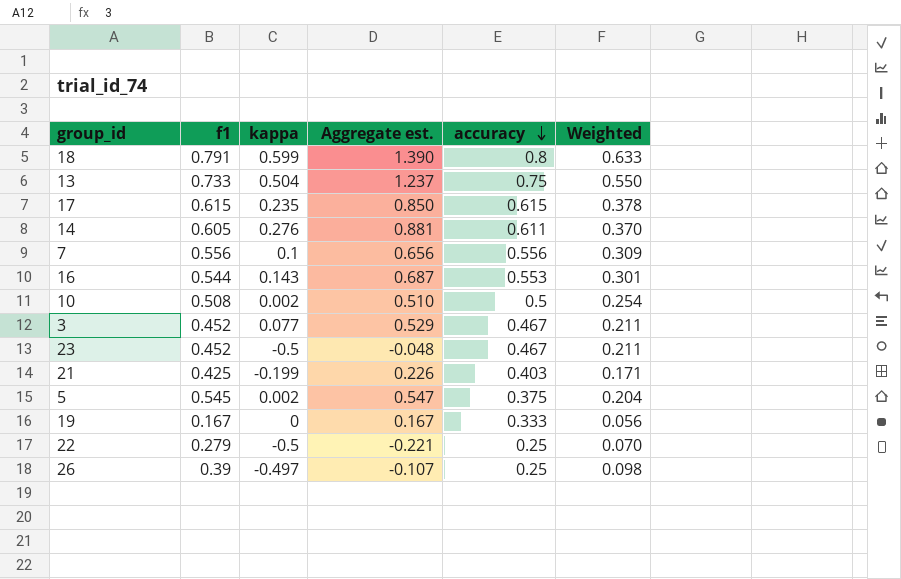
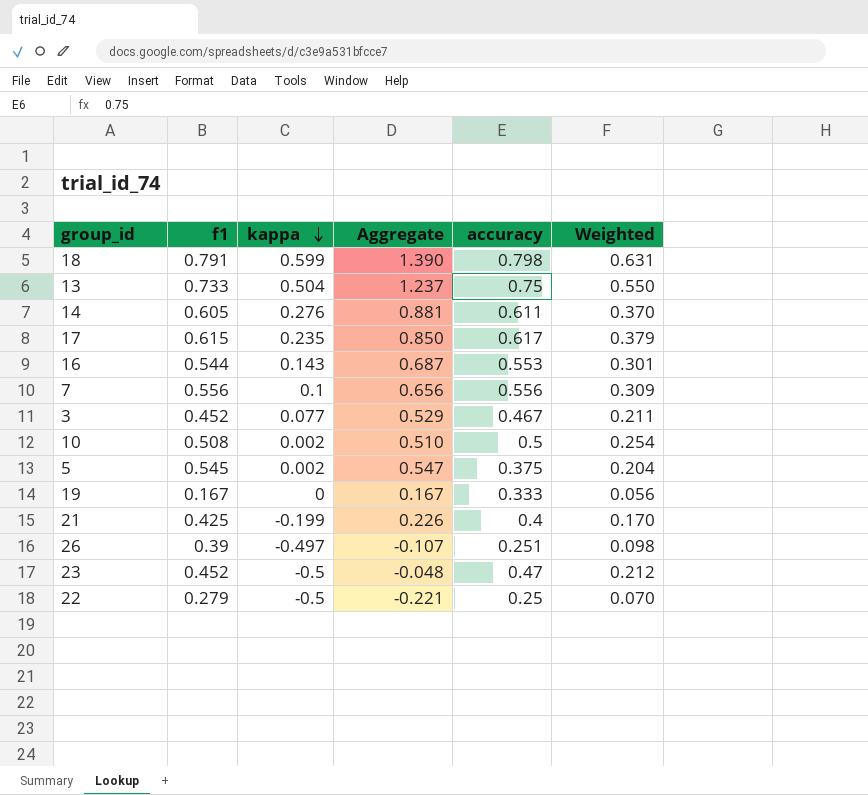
row order: accuracy descending -> kappa descending
column name: Aggregate est. -> Aggregate
18 | accuracy: 0.8 -> 0.798
18 | Weighted: 0.633 -> 0.631
17 | accuracy: 0.615 -> 0.617
17 | Weighted: 0.378 -> 0.379
21 | accuracy: 0.403 -> 0.4
21 | Weighted: 0.171 -> 0.170
26 | accuracy: 0.25 -> 0.251
23 | accuracy: 0.467 -> 0.47
23 | Weighted: 0.211 -> 0.212

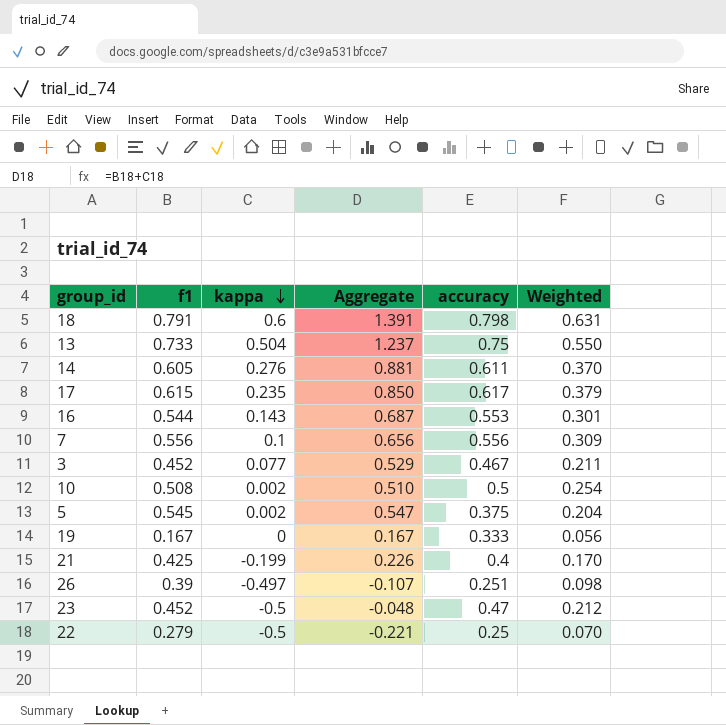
18 | kappa: 0.599 -> 0.6
18 | Aggregate: 1.390 -> 1.391

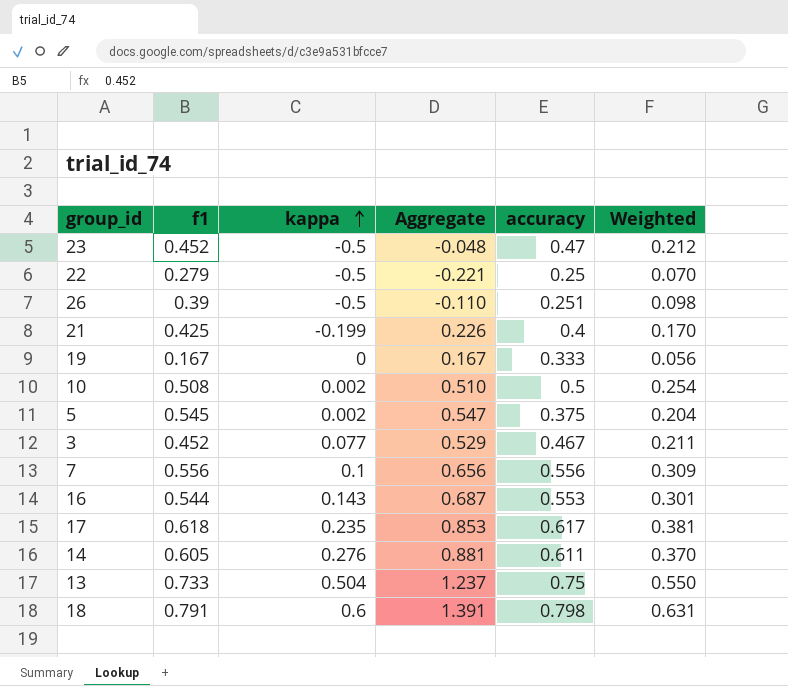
row order: kappa descending -> kappa ascending
26 | kappa: -0.497 -> -0.5
26 | Aggregate: -0.107 -> -0.110
17 | f1: 0.615 -> 0.618
17 | Aggregate: 0.850 -> 0.853
17 | Weighted: 0.379 -> 0.381

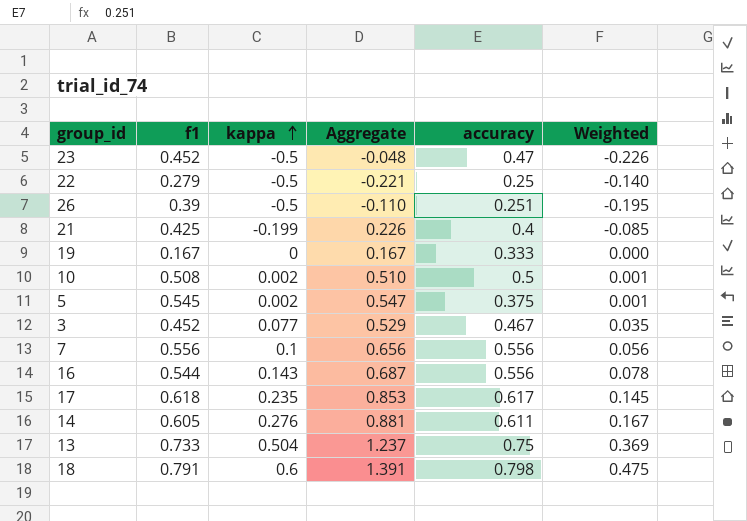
column Weighted | formula: [f1] * [accuracy] -> [f1] * [kappa]
16 | accuracy: 0.553 -> 0.556

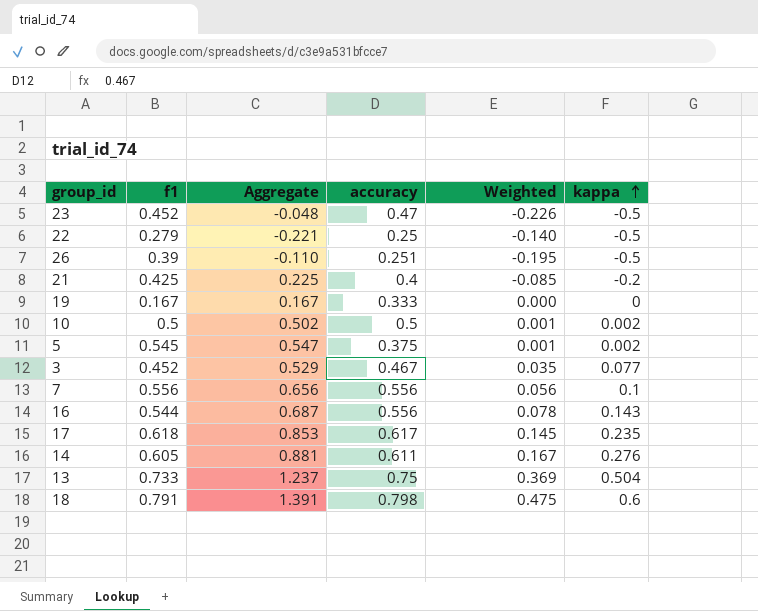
column kappa | position: 3 -> 6
21 | Aggregate: 0.226 -> 0.225
21 | kappa: -0.199 -> -0.2
10 | f1: 0.508 -> 0.5
10 | Aggregate: 0.510 -> 0.502

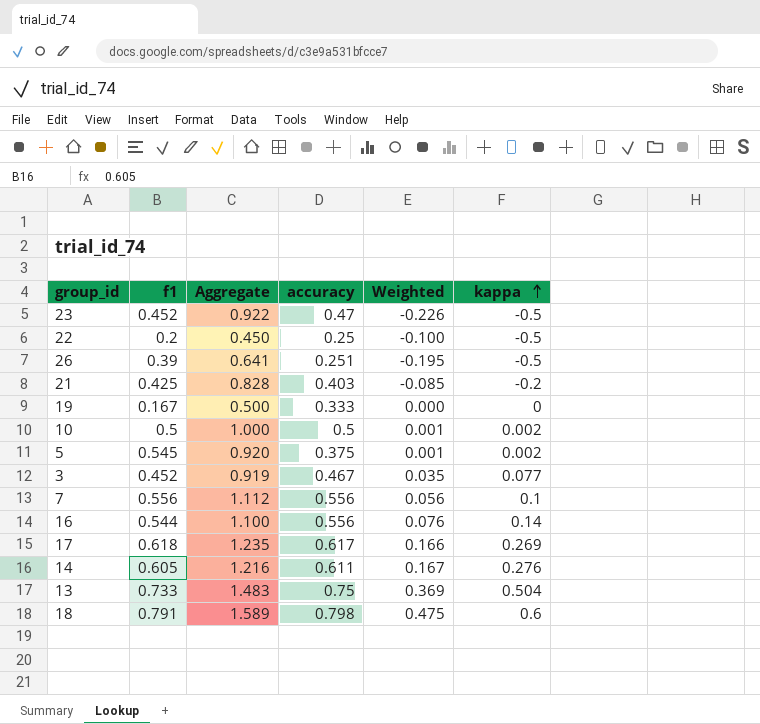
column Aggregate | formula: [f1] + [kappa] -> [f1] + [accuracy]
22 | f1: 0.279 -> 0.2
22 | Weighted: -0.140 -> -0.100
21 | accuracy: 0.4 -> 0.403
16 | Weighted: 0.078 -> 0.076
16 | kappa: 0.143 -> 0.14
17 | Weighted: 0.145 -> 0.166
17 | kappa: 0.235 -> 0.269

